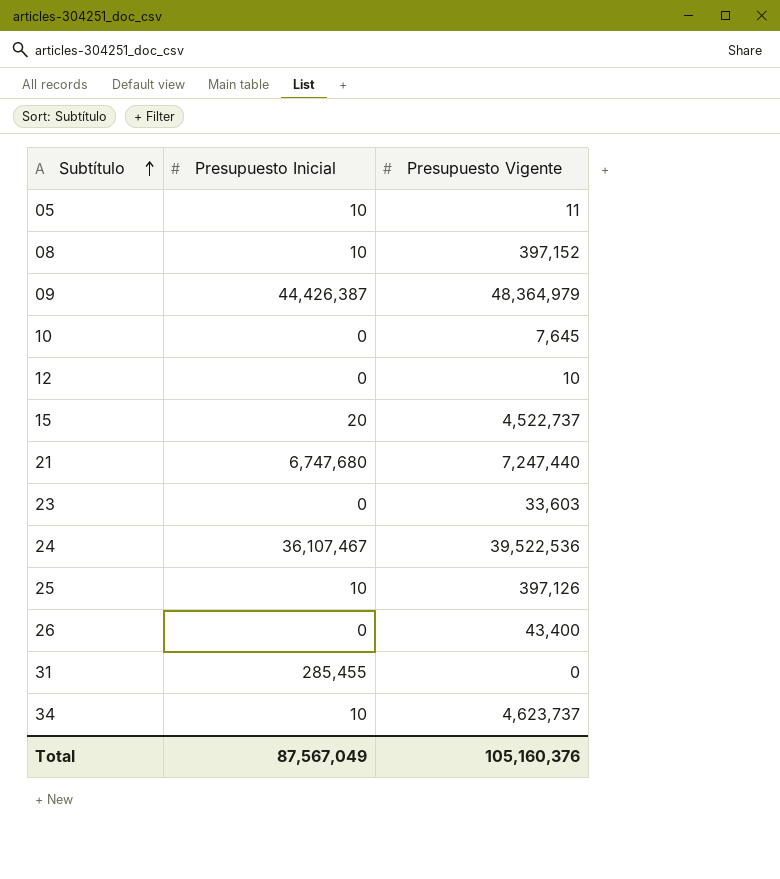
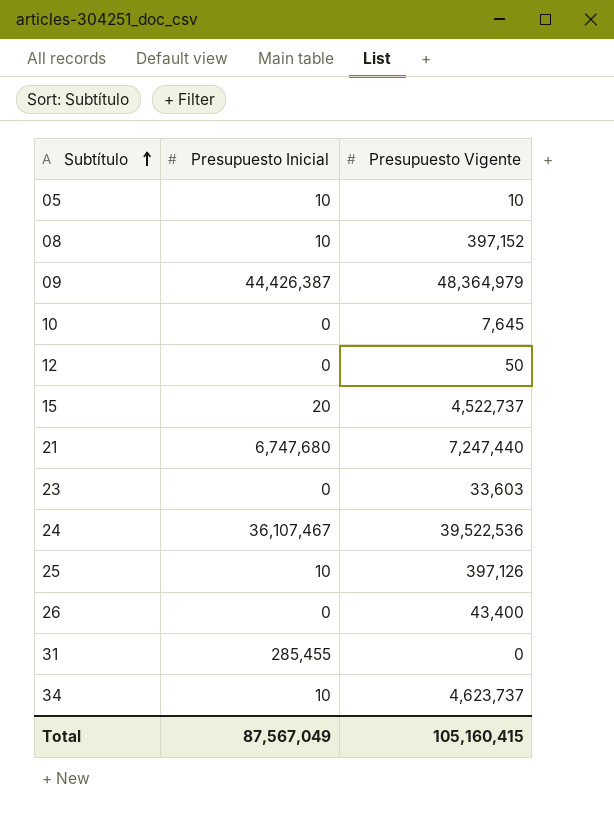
05 | Presupuesto Vigente: 11 -> 10
12 | Presupuesto Vigente: 10 -> 50
Total | Presupuesto Vigente: 105,160,376 -> 105,160,415

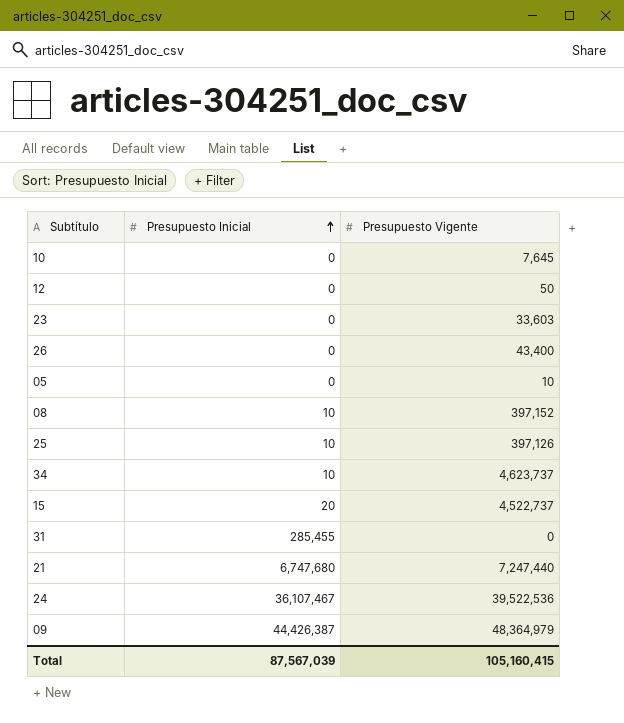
row order: Subtítulo ascending -> Presupuesto Inicial ascending
05 | Presupuesto Inicial: 10 -> 0
Total | Presupuesto Inicial: 87,567,049 -> 87,567,039

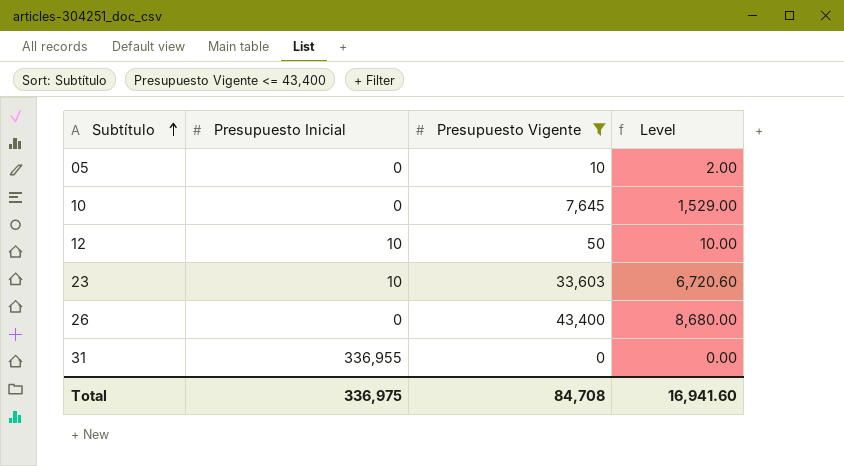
filter: none -> Presupuesto Vigente <= 43,400
row order: Presupuesto Inicial ascending -> Subtítulo ascending
column Level | formula: none -> [Presupuesto Vigente] * 0.2
12 | Presupuesto Inicial: 0 -> 10
23 | Presupuesto Inicial: 0 -> 10
31 | Presupuesto Inicial: 285,455 -> 336,955
Total | Presupuesto Inicial: 87,567,039 -> 336,975
Total | Presupuesto Vigente: 105,160,415 -> 84,708

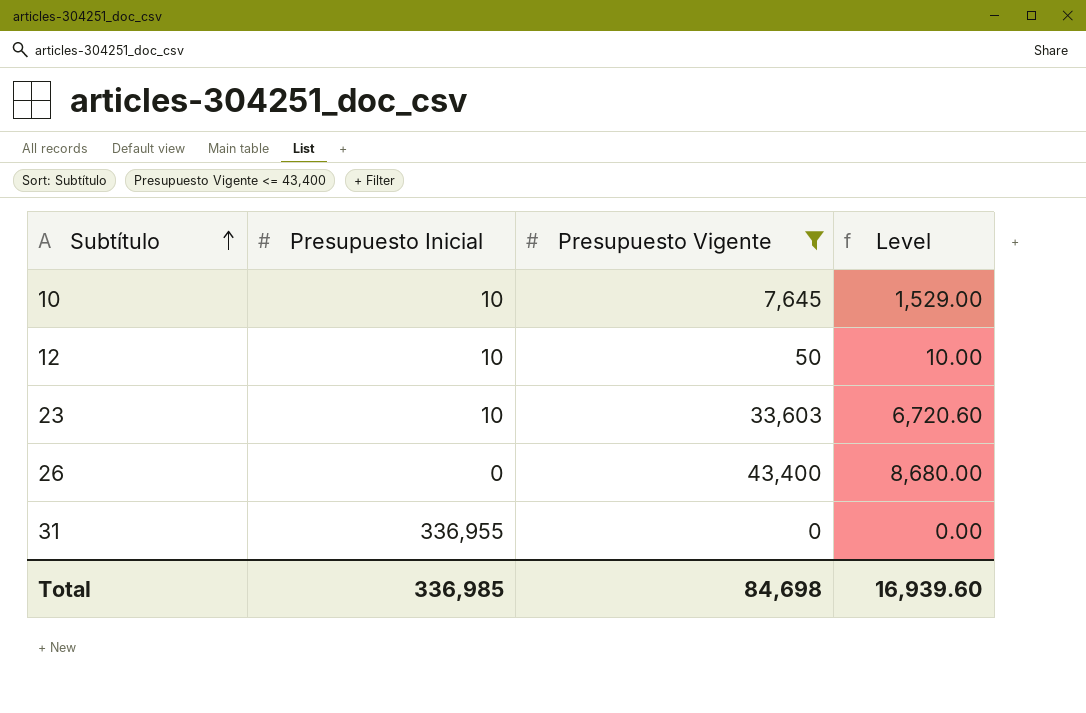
row 05: 0 | 10 | 2.00 -> none
10 | Presupuesto Inicial: 0 -> 10
Total | Presupuesto Inicial: 336,975 -> 336,985
Total | Presupuesto Vigente: 84,708 -> 84,698
Total | Level: 16,941.60 -> 16,939.60

